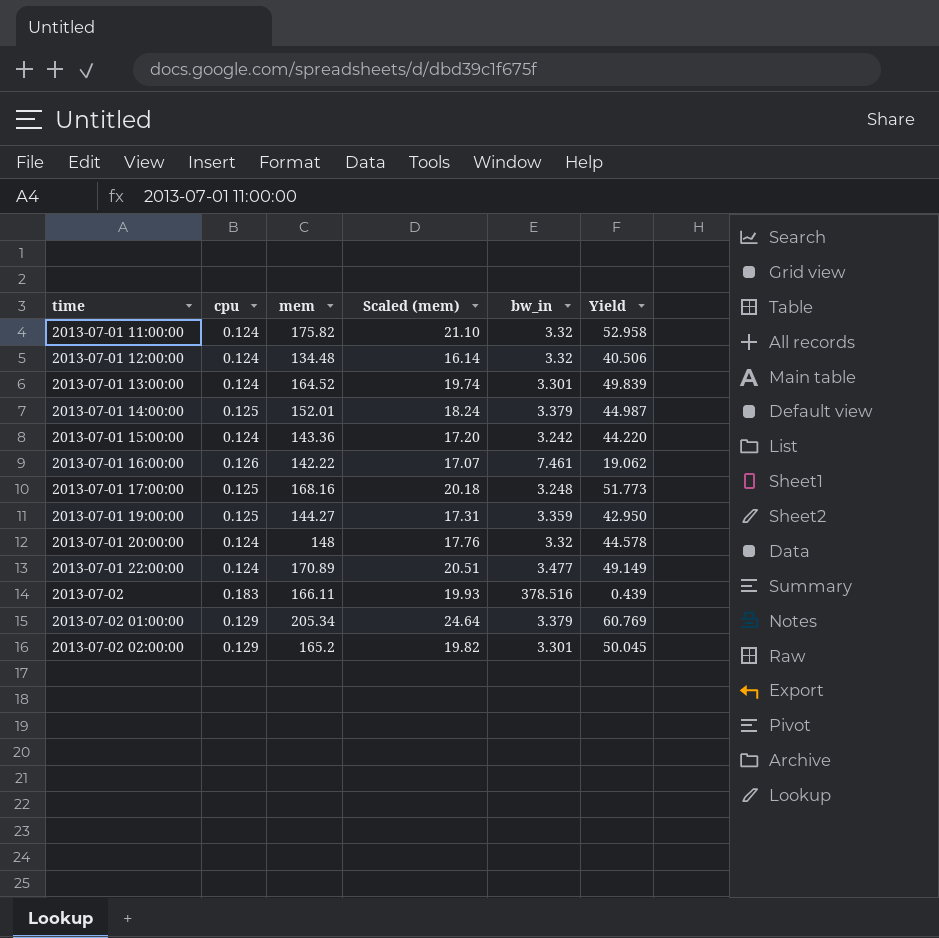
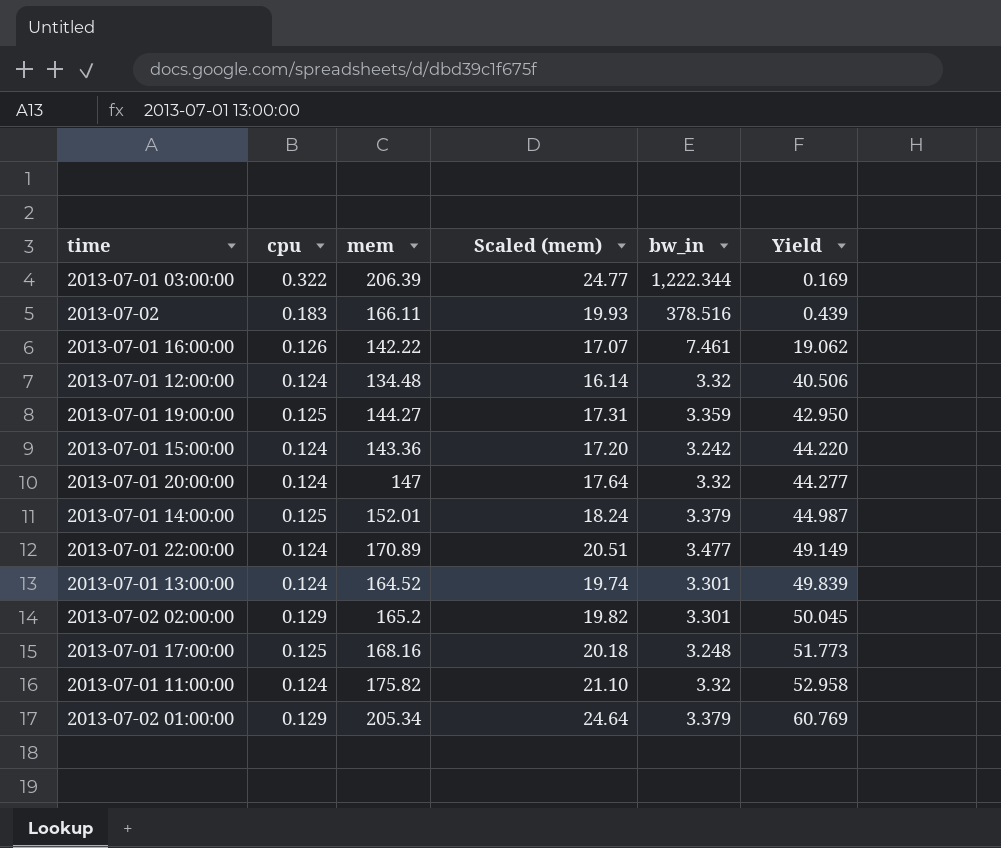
row order: time ascending -> Yield ascending
row 2013-07-01 03:00:00: none -> 0.322 | 206.39 | 24.77 | 1,222.344 | 0.169
2013-07-01 20:00:00 | mem: 148 -> 147
2013-07-01 20:00:00 | Scaled (mem): 17.76 -> 17.64
2013-07-01 20:00:00 | Yield: 44.578 -> 44.277

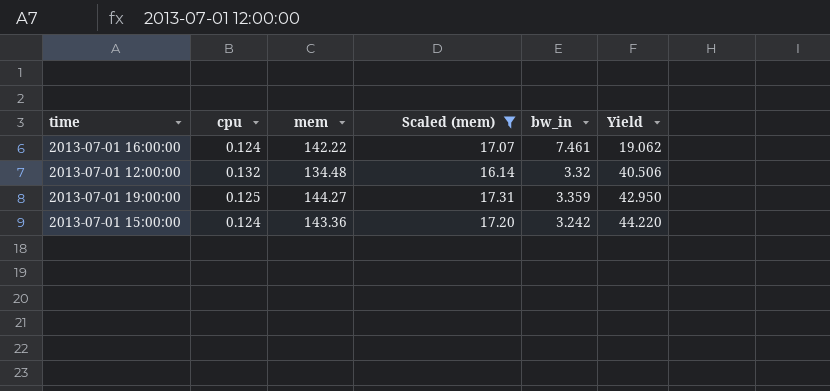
filter: none -> Scaled (mem) <= 17.31
2013-07-01 16:00:00 | cpu: 0.126 -> 0.124
2013-07-01 12:00:00 | cpu: 0.124 -> 0.132

